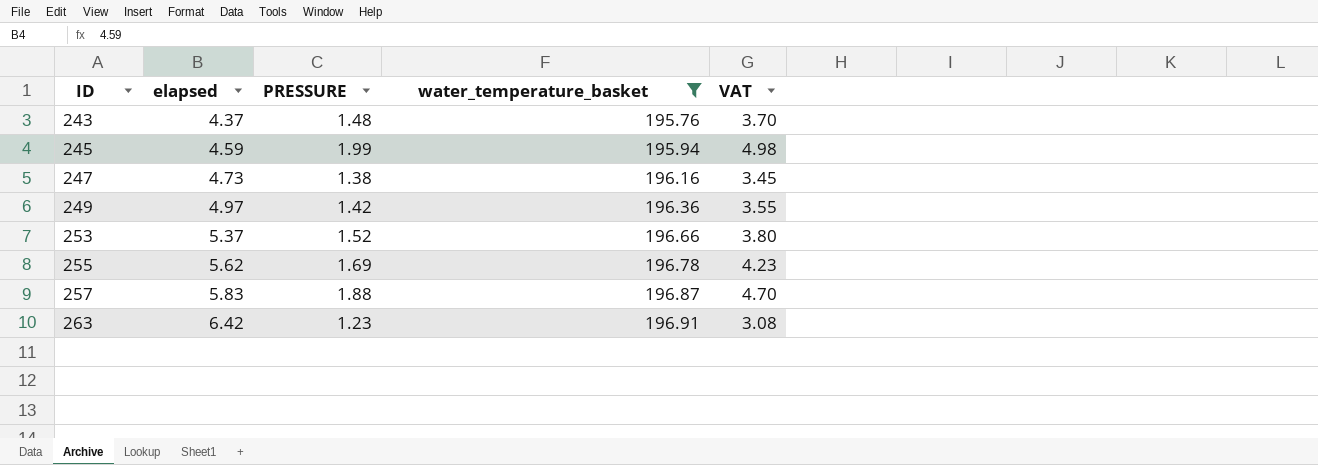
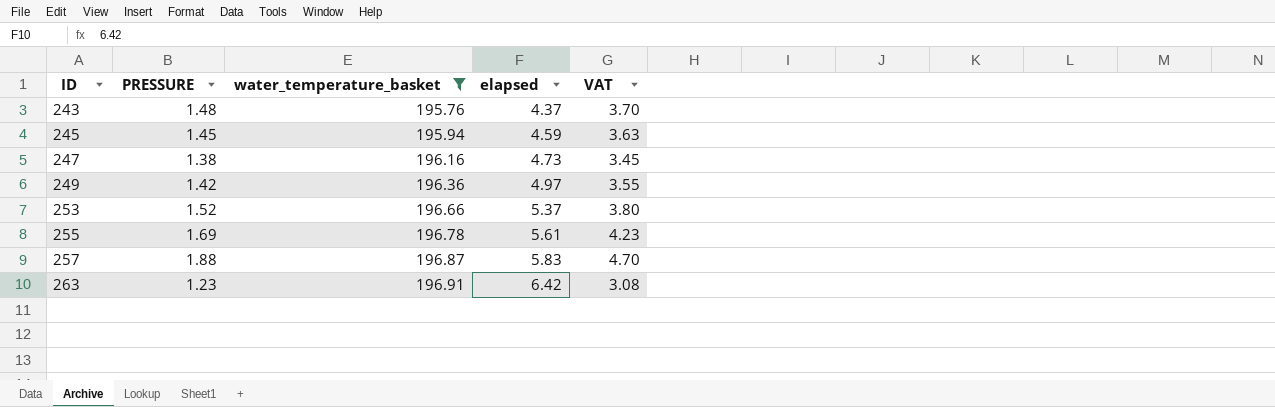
column elapsed | position: 2 -> 4
245 | PRESSURE: 1.99 -> 1.45
245 | VAT: 4.98 -> 3.63
255 | elapsed: 5.62 -> 5.61

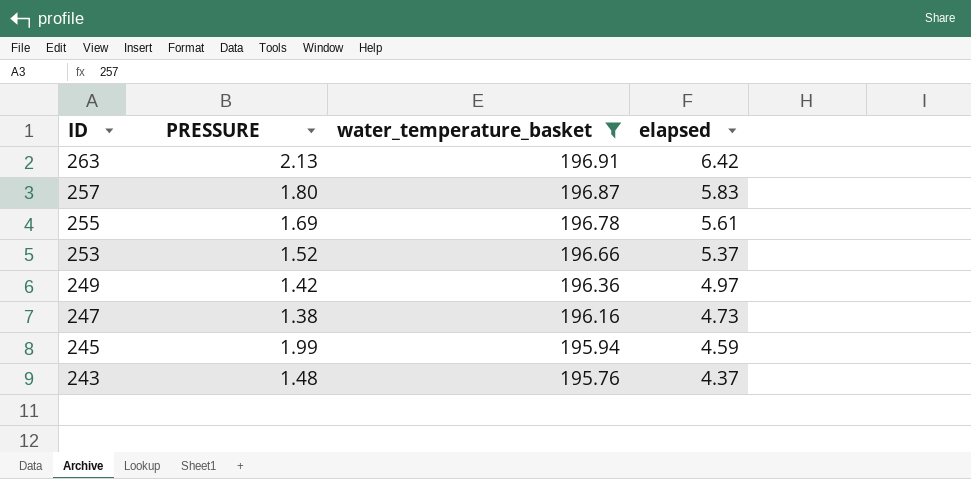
row order: ID ascending -> ID descending
column VAT | formula: [PRESSURE] * 2.5 -> none
263 | PRESSURE: 1.23 -> 2.13
257 | PRESSURE: 1.88 -> 1.80
245 | PRESSURE: 1.45 -> 1.99

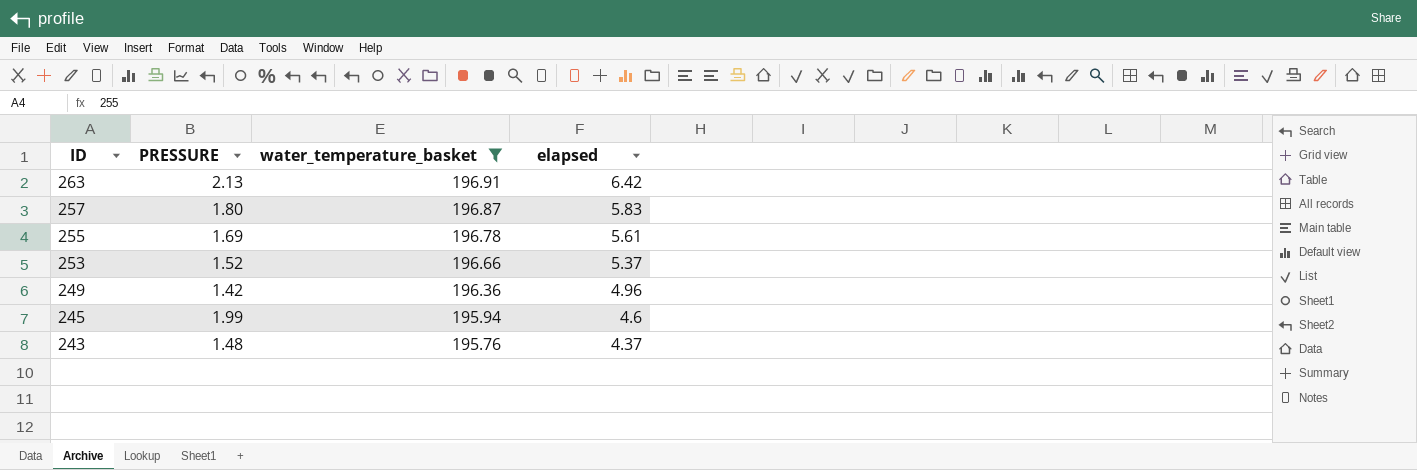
row 247: 1.38 | 196.16 | 4.73 -> none
249 | elapsed: 4.97 -> 4.96
245 | elapsed: 4.59 -> 4.6

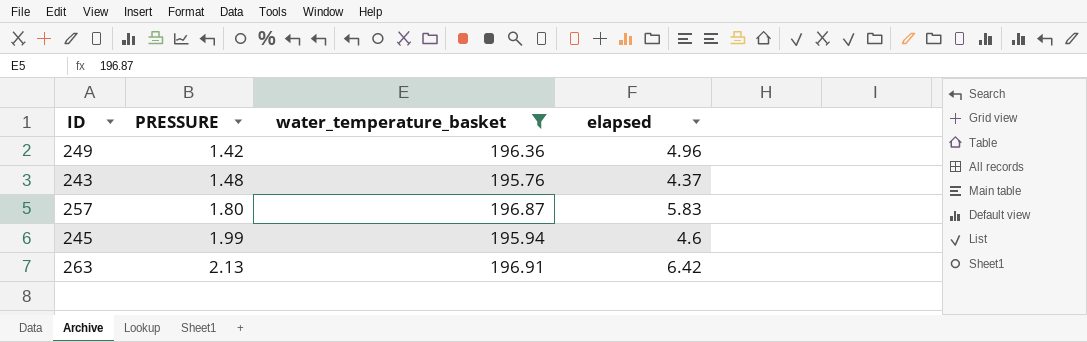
row order: ID descending -> PRESSURE ascending
row 255: 1.69 | 196.78 | 5.61 -> none
row 253: 1.52 | 196.66 | 5.37 -> none

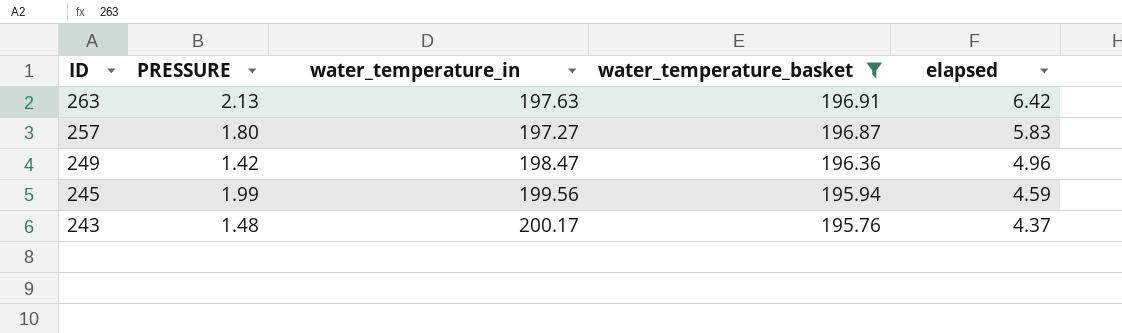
row order: PRESSURE ascending -> ID descending
column water_temperature_in | position: none -> 3
245 | elapsed: 4.6 -> 4.59

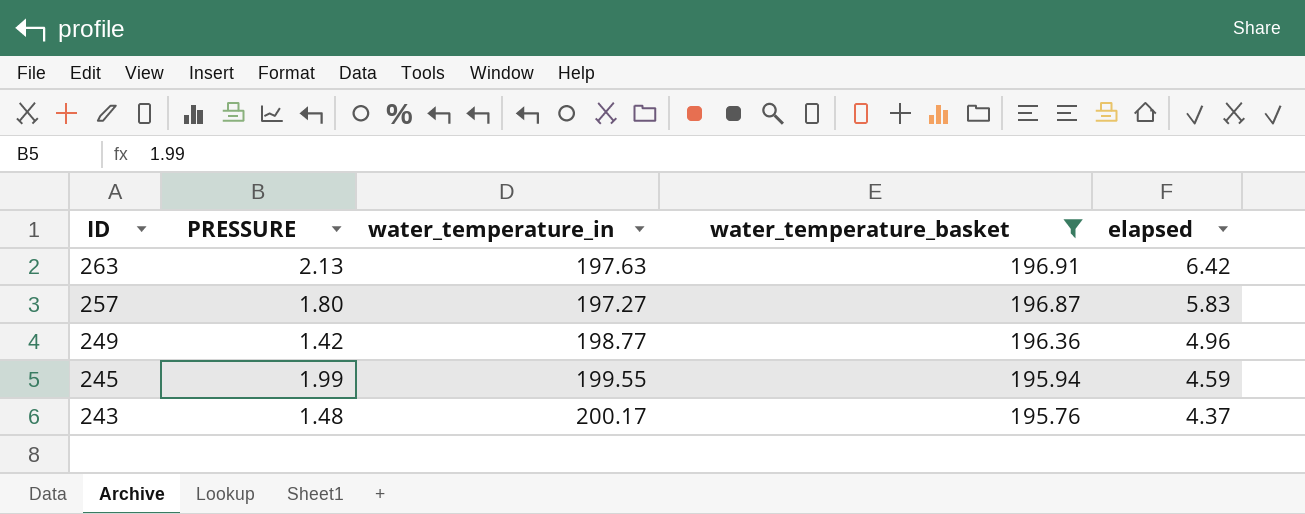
249 | water_temperature_in: 198.47 -> 198.77
245 | water_temperature_in: 199.56 -> 199.55

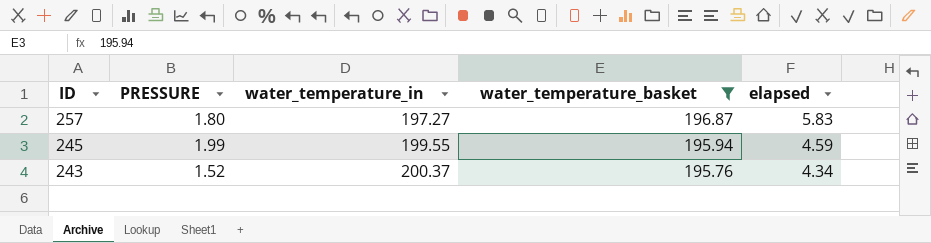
row 263: 2.13 | 197.63 | 196.91 | 6.42 -> none
row 249: 1.42 | 198.77 | 196.36 | 4.96 -> none
243 | PRESSURE: 1.48 -> 1.52
243 | water_temperature_in: 200.17 -> 200.37
243 | elapsed: 4.37 -> 4.34

